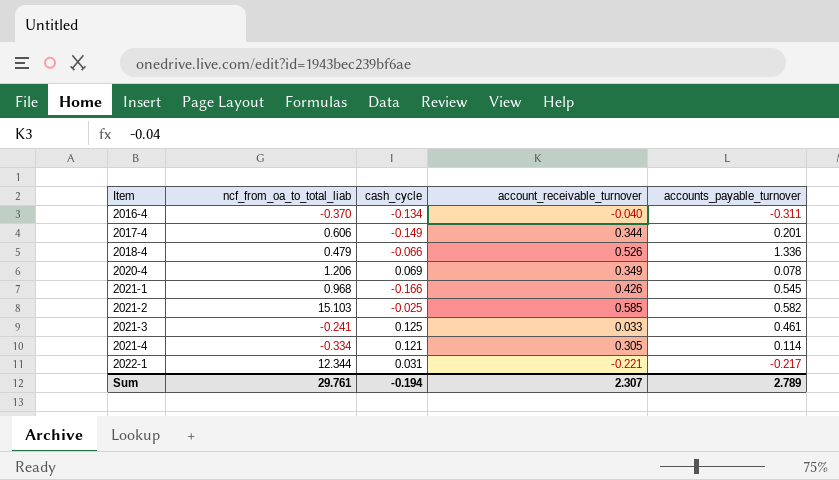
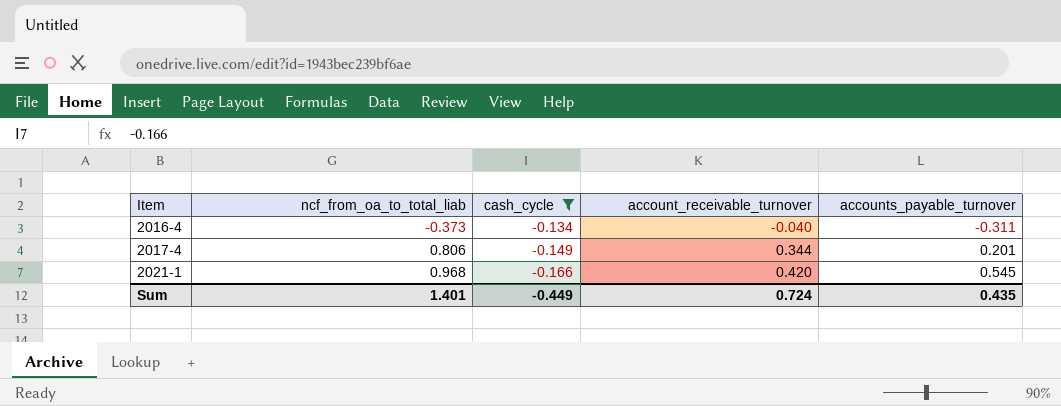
filter: none -> cash_cycle <= -0.134
2016-4 | ncf_from_oa_to_total_liab: -0.370 -> -0.373
2017-4 | ncf_from_oa_to_total_liab: 0.606 -> 0.806
2021-1 | account_receivable_turnover: 0.426 -> 0.420
Sum | ncf_from_oa_to_total_liab: 29.761 -> 1.401
Sum | cash_cycle: -0.194 -> -0.449
Sum | account_receivable_turnover: 2.307 -> 0.724
Sum | accounts_payable_turnover: 2.789 -> 0.435

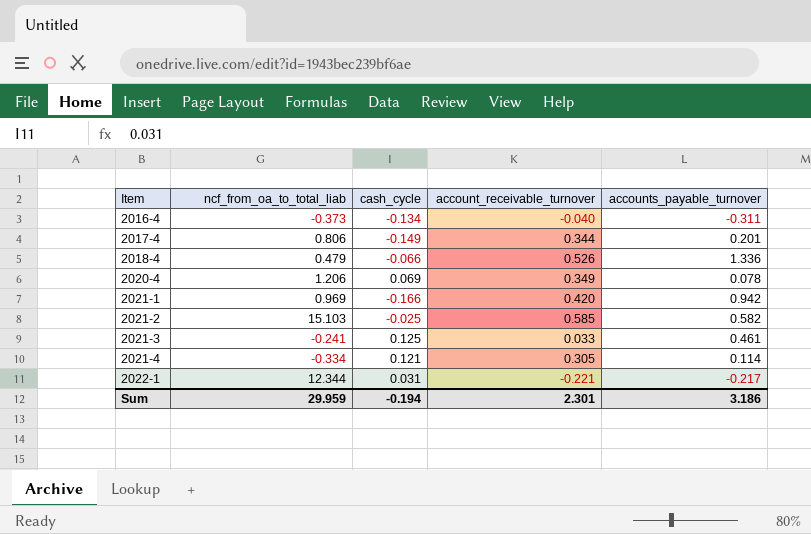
filter: cash_cycle <= -0.134 -> none
2021-1 | ncf_from_oa_to_total_liab: 0.968 -> 0.969
2021-1 | accounts_payable_turnover: 0.545 -> 0.942
Sum | ncf_from_oa_to_total_liab: 1.401 -> 29.959
Sum | cash_cycle: -0.449 -> -0.194
Sum | account_receivable_turnover: 0.724 -> 2.301
Sum | accounts_payable_turnover: 0.435 -> 3.186

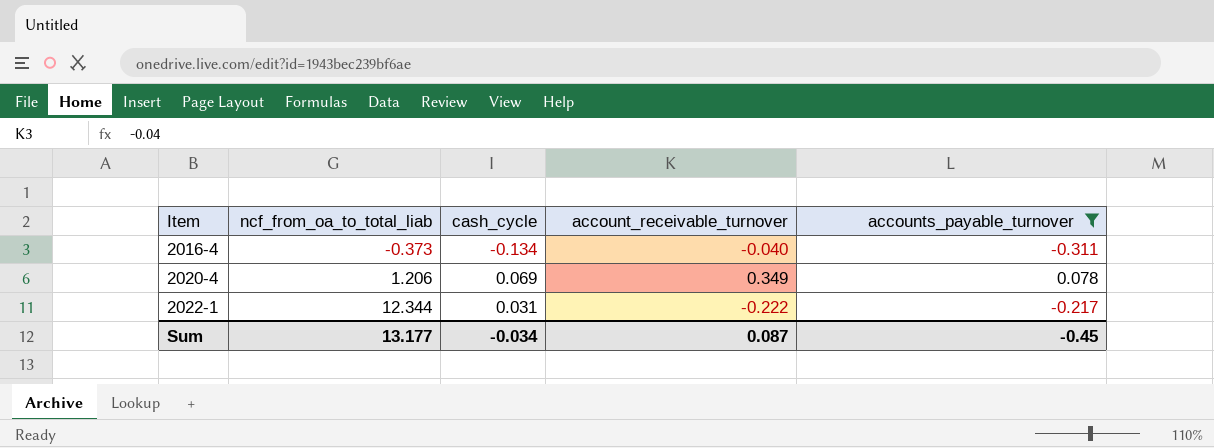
filter: none -> accounts_payable_turnover <= 0.078
2022-1 | account_receivable_turnover: -0.221 -> -0.222
Sum | ncf_from_oa_to_total_liab: 29.959 -> 13.177
Sum | cash_cycle: -0.194 -> -0.034
Sum | account_receivable_turnover: 2.301 -> 0.087
Sum | accounts_payable_turnover: 3.186 -> -0.45

